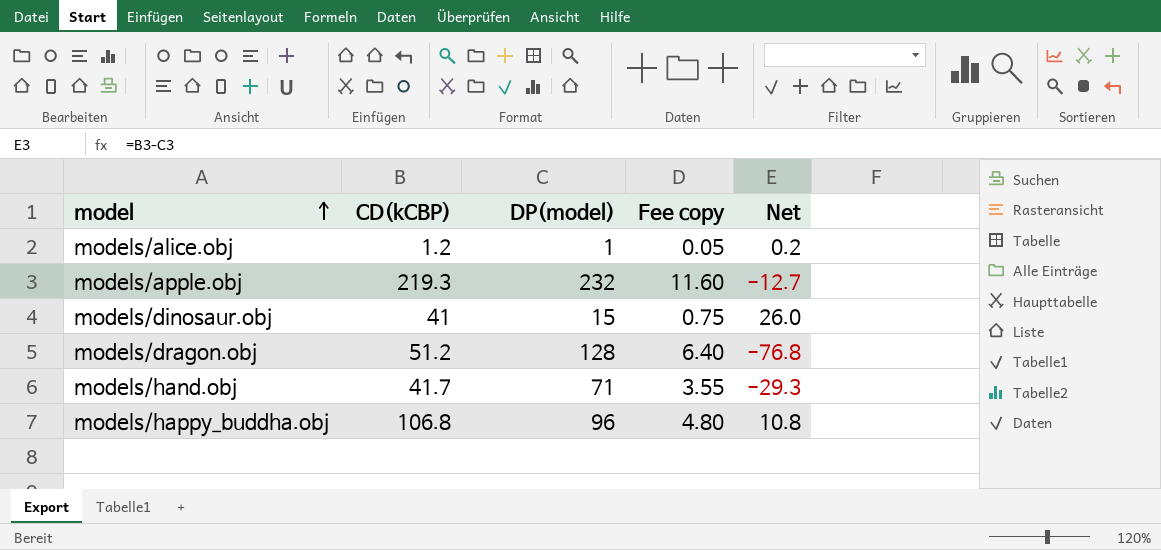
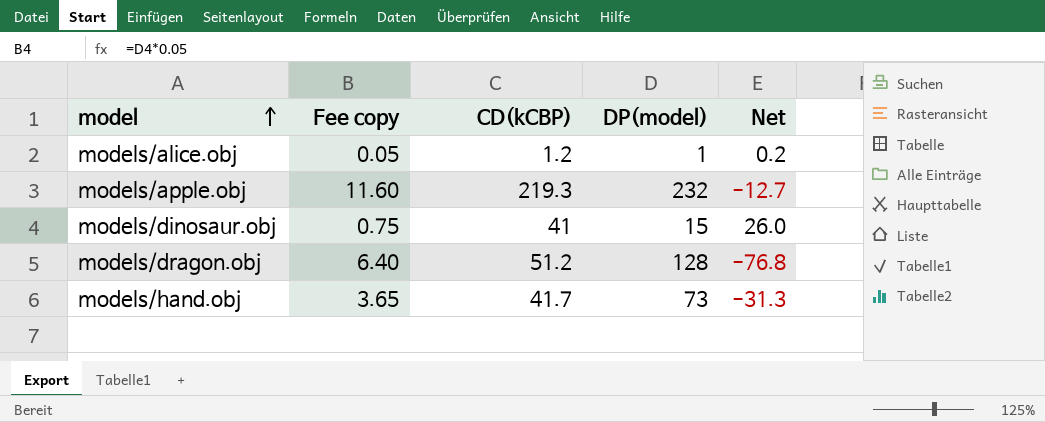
column Fee copy | position: 4 -> 2
row models/happy_buddha.obj: 106.8 | 96 | 4.80 | 10.8 -> none
models/hand.obj | Fee copy: 3.55 -> 3.65
models/hand.obj | DP(model): 71 -> 73
models/hand.obj | Net: -29.3 -> -31.3

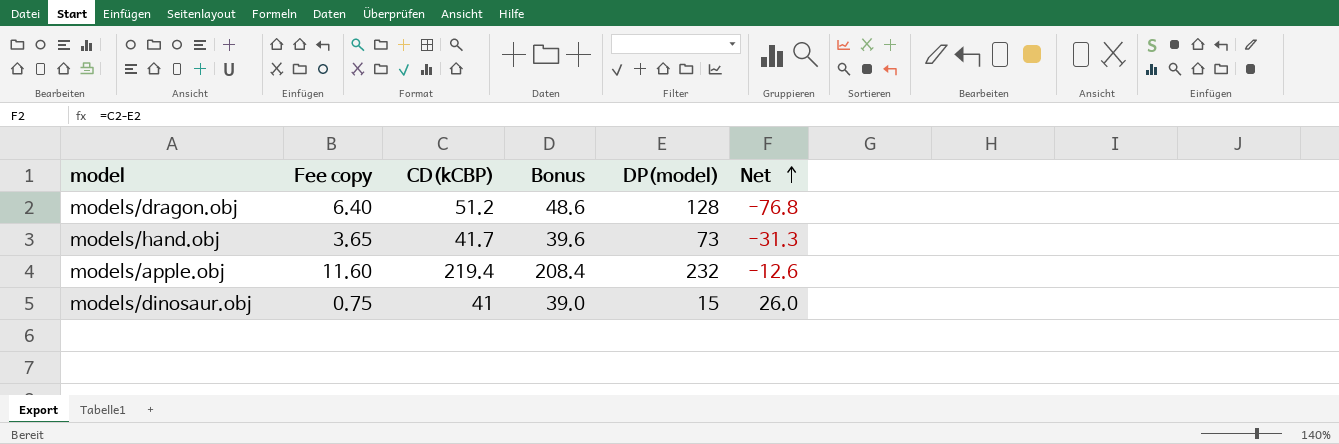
row order: model ascending -> Net ascending
column Bonus | formula: none -> [CD(kCBP)] * 0.95
row models/alice.obj: 0.05 | 1.2 | 1 | 0.2 -> none
models/apple.obj | CD(kCBP): 219.3 -> 219.4
models/apple.obj | Net: -12.7 -> -12.6

